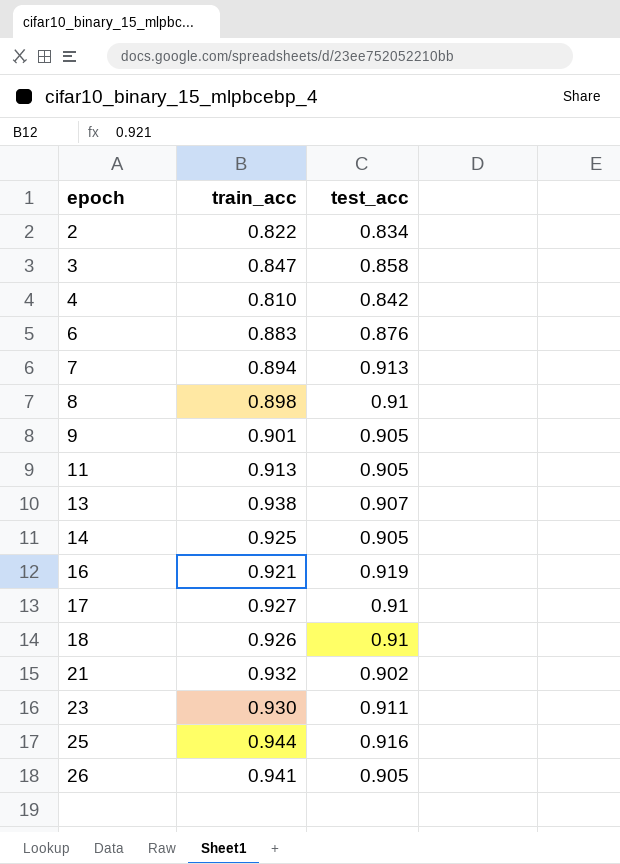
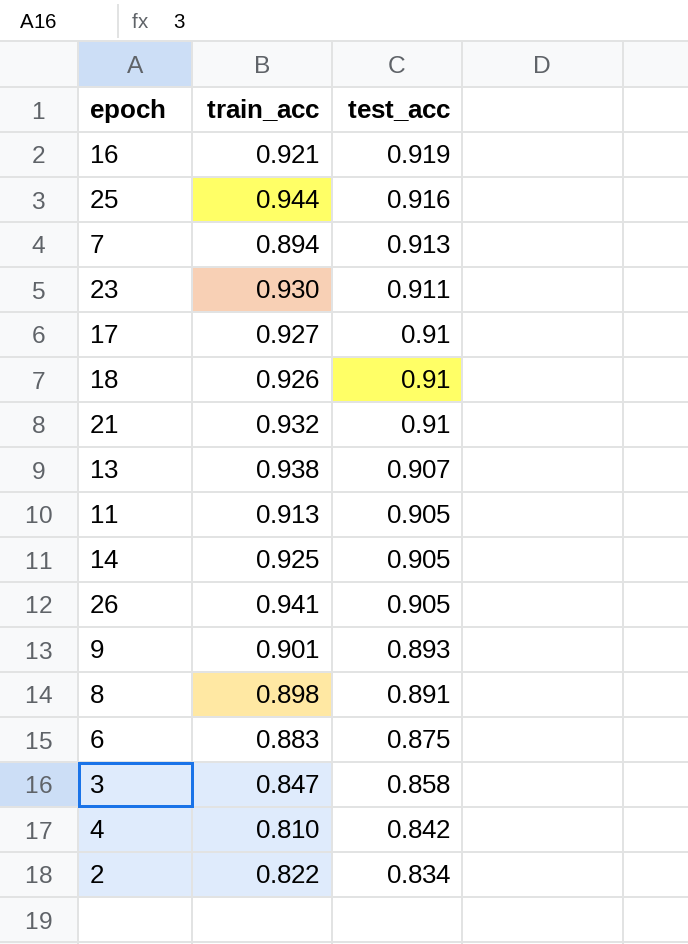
row order: epoch ascending -> test_acc descending
21 | test_acc: 0.902 -> 0.91
9 | test_acc: 0.905 -> 0.893
8 | test_acc: 0.91 -> 0.891
6 | test_acc: 0.876 -> 0.875

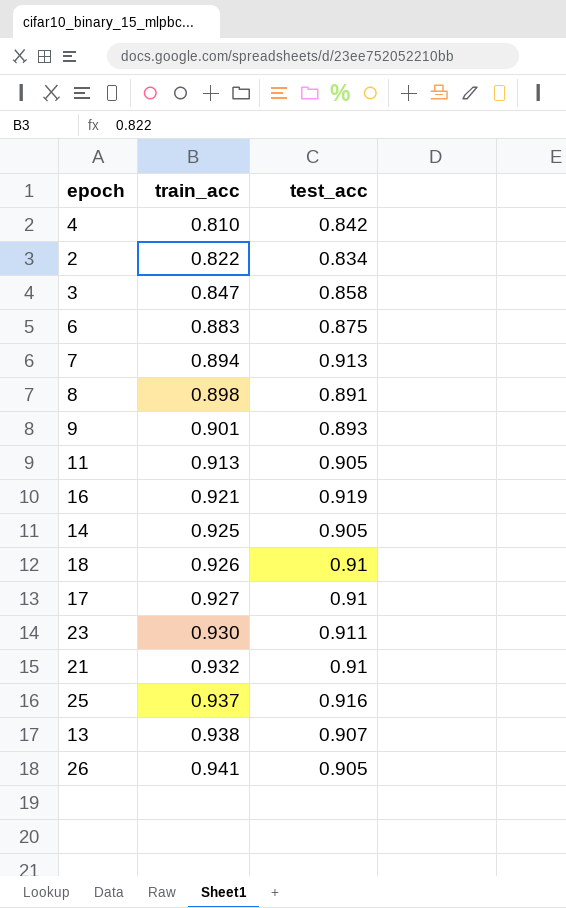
row order: test_acc descending -> train_acc ascending
25 | train_acc: 0.944 -> 0.937

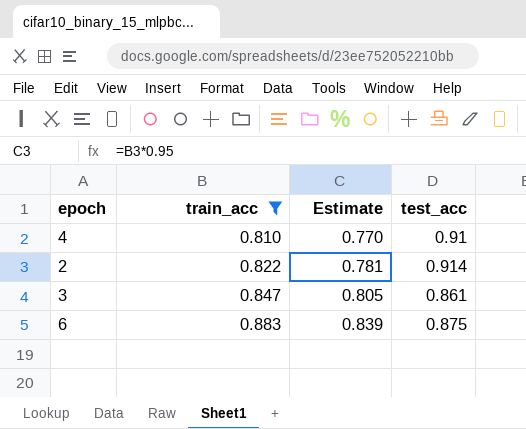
filter: none -> train_acc <= 0.883
column Estimate | formula: none -> [train_acc] * 0.95
4 | test_acc: 0.842 -> 0.91
2 | test_acc: 0.834 -> 0.914
3 | test_acc: 0.858 -> 0.861

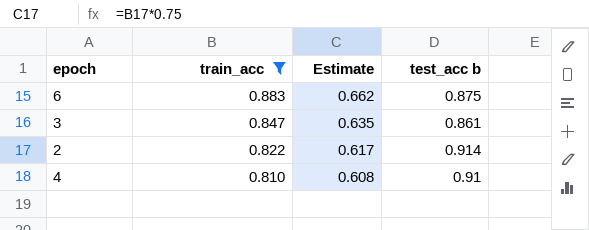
row order: train_acc ascending -> train_acc descending
column Estimate | formula: [train_acc] * 0.95 -> [train_acc] * 0.75
column name: test_acc -> test_acc b

